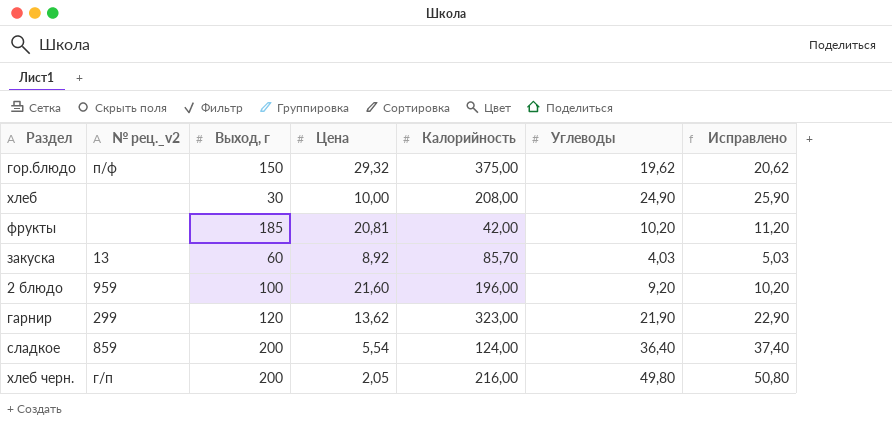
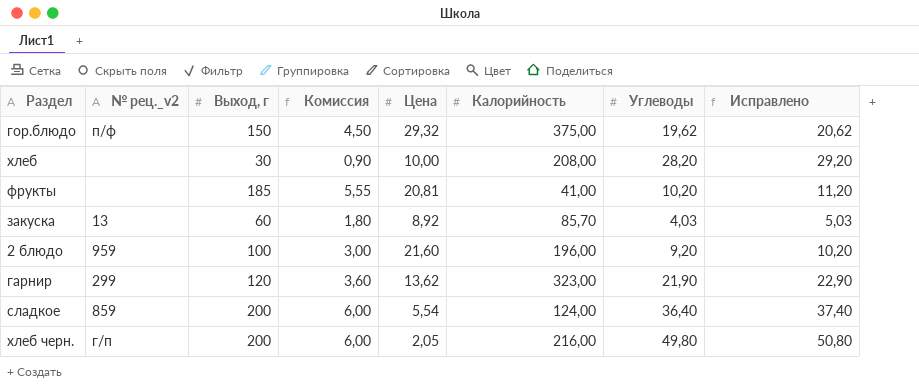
column Комиссия | formula: none -> [Выход, г] * 0,03
хлеб | Углеводы: 24,90 -> 28,20
хлеб | Исправлено: 25,90 -> 29,20
фрукты | Калорийность: 42,00 -> 41,00

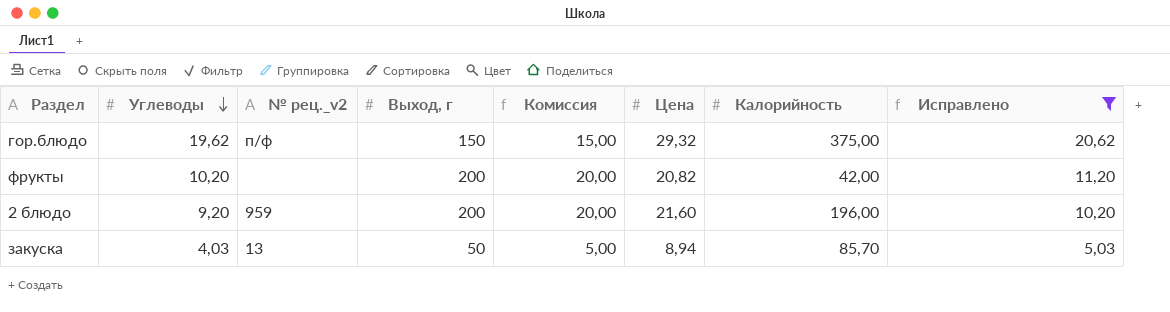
filter: none -> Исправлено <= 20,62
row order: none -> Углеводы descending
column Углеводы | position: 7 -> 2
column Комиссия | formula: [Выход, г] * 0,03 -> [Выход, г] * 0,1
фрукты | Выход, г: 185 -> 200
фрукты | Цена: 20,81 -> 20,82
фрукты | Калорийность: 41,00 -> 42,00
2 блюдо | Выход, г: 100 -> 200
закуска | Выход, г: 60 -> 50
закуска | Цена: 8,92 -> 8,94

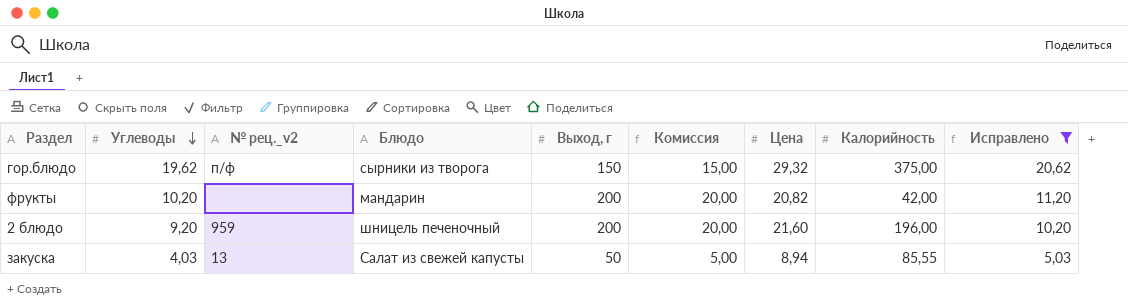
column Блюдо | position: none -> 4
закуска | Калорийность: 85,70 -> 85,55

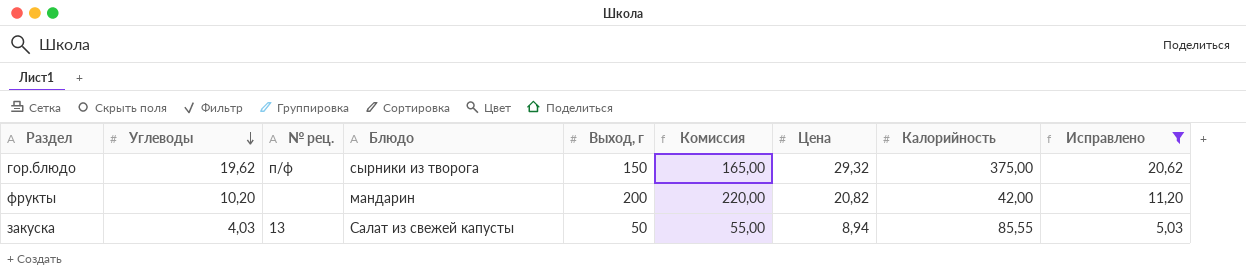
column name: № рец._v2 -> № рец.
column Комиссия | formula: [Выход, г] * 0,1 -> [Выход, г] * 1,1
row 2 блюдо: 9,20 | 959 | шницель печеночный | 200 | 20,00 | 21,60 | 196,00 | 10,20 -> none

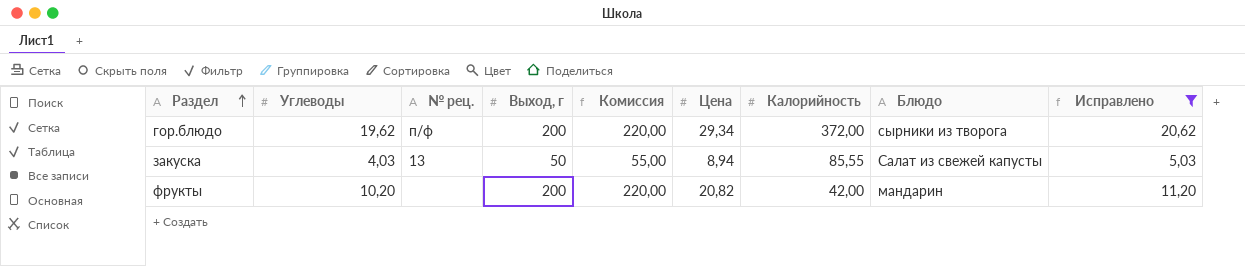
row order: Углеводы descending -> Раздел ascending
column Блюдо | position: 4 -> 8
гор.блюдо | Выход, г: 150 -> 200
гор.блюдо | Комиссия: 165,00 -> 220,00
гор.блюдо | Цена: 29,32 -> 29,34
гор.блюдо | Калорийность: 375,00 -> 372,00

